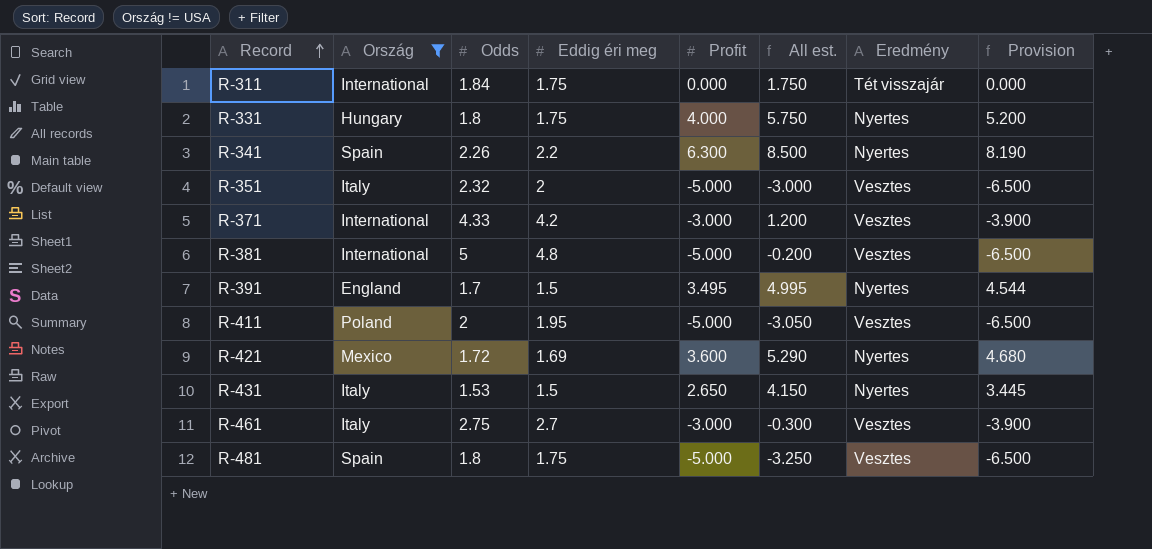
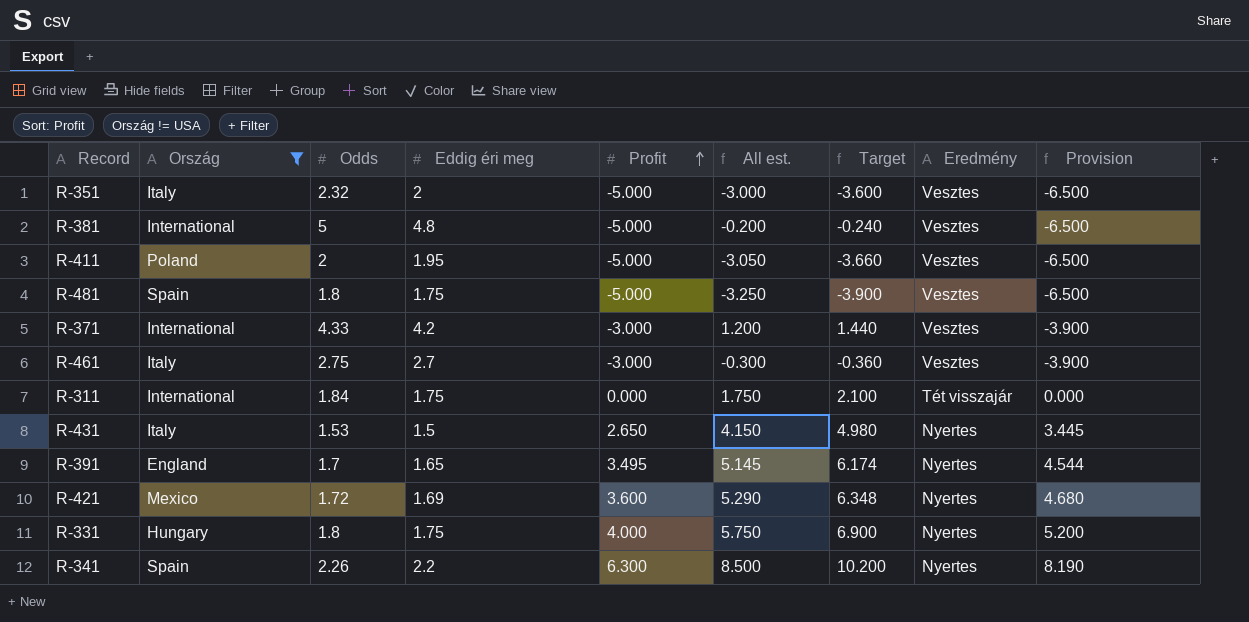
row order: Record ascending -> Profit ascending
column Target | formula: none -> [All est.] * 1.2
R-391 | Eddig éri meg: 1.5 -> 1.65
R-391 | All est.: 4.995 -> 5.145

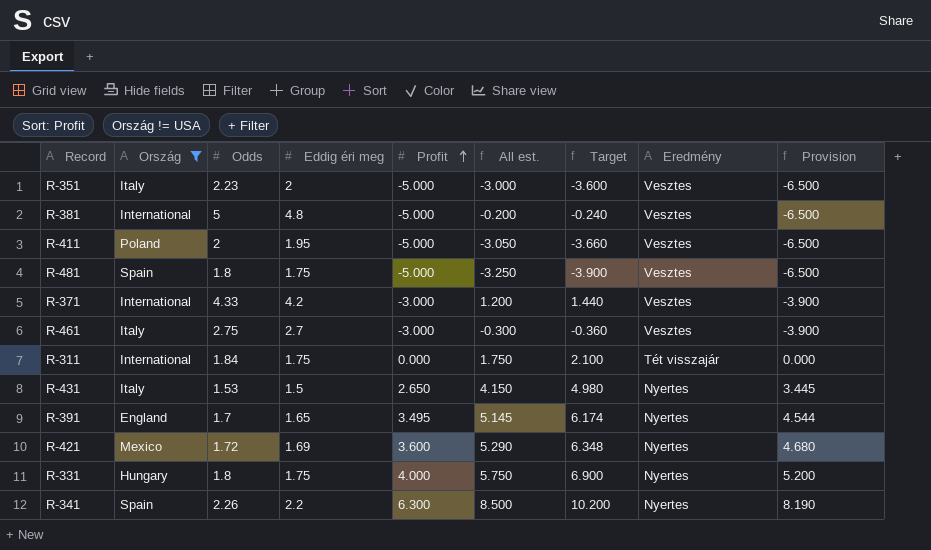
R-351 | Odds: 2.32 -> 2.23

